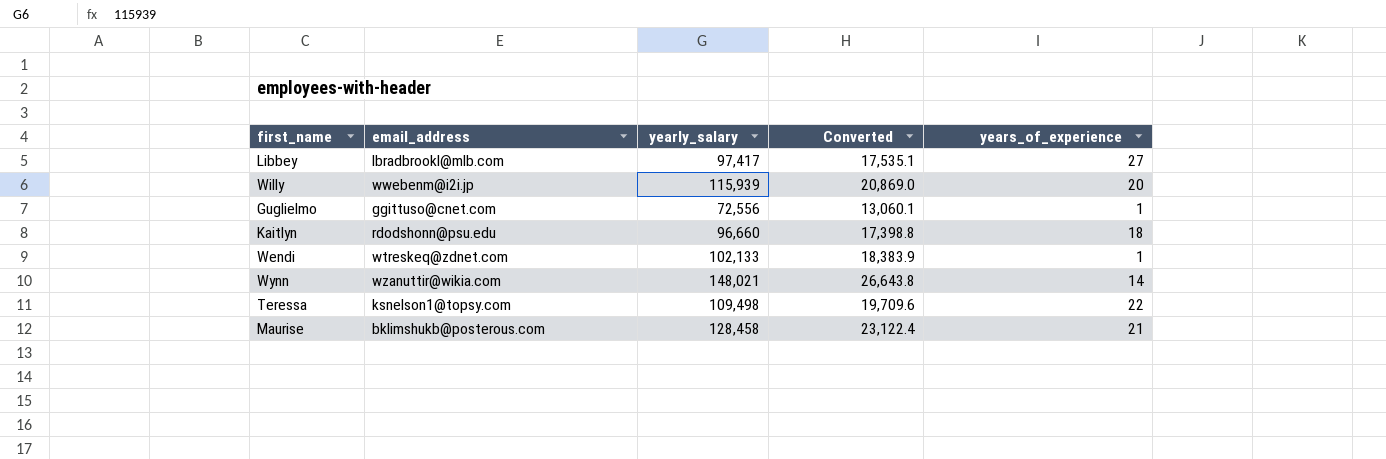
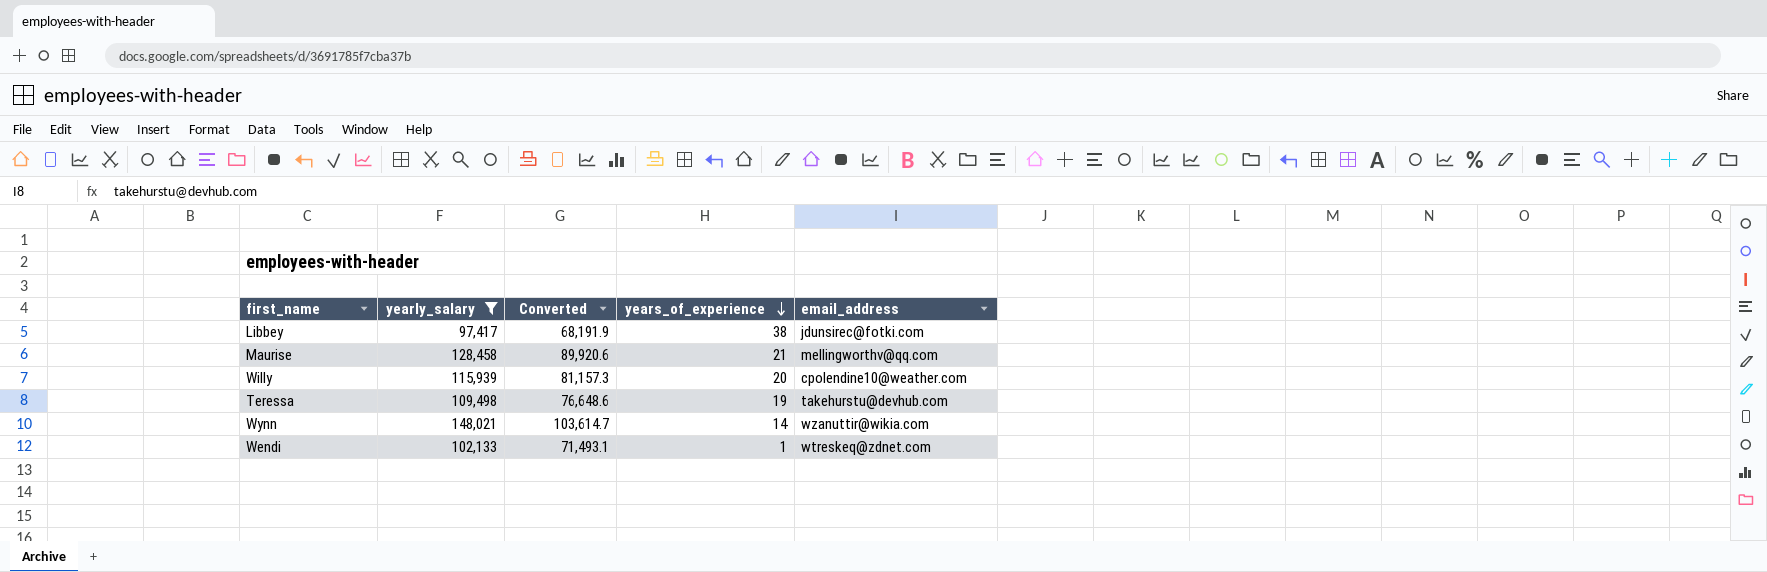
filter: none -> yearly_salary >= 97,417
row order: none -> years_of_experience descending
column Converted | formula: [yearly_salary] * 0.18 -> [yearly_salary] * 0.7
column email_address | position: 2 -> 5
Libbey | years_of_experience: 27 -> 38
Libbey | email_address: lbradbrookl@mlb.com -> jdunsirec@fotki.com
Maurise | email_address: bklimshukb@posterous.com -> mellingworthv@qq.com
Willy | email_address: wwebenm@i2i.jp -> cpolendine10@weather.com
Teressa | years_of_experience: 22 -> 19
Teressa | email_address: ksnelson1@topsy.com -> takehurstu@devhub.com

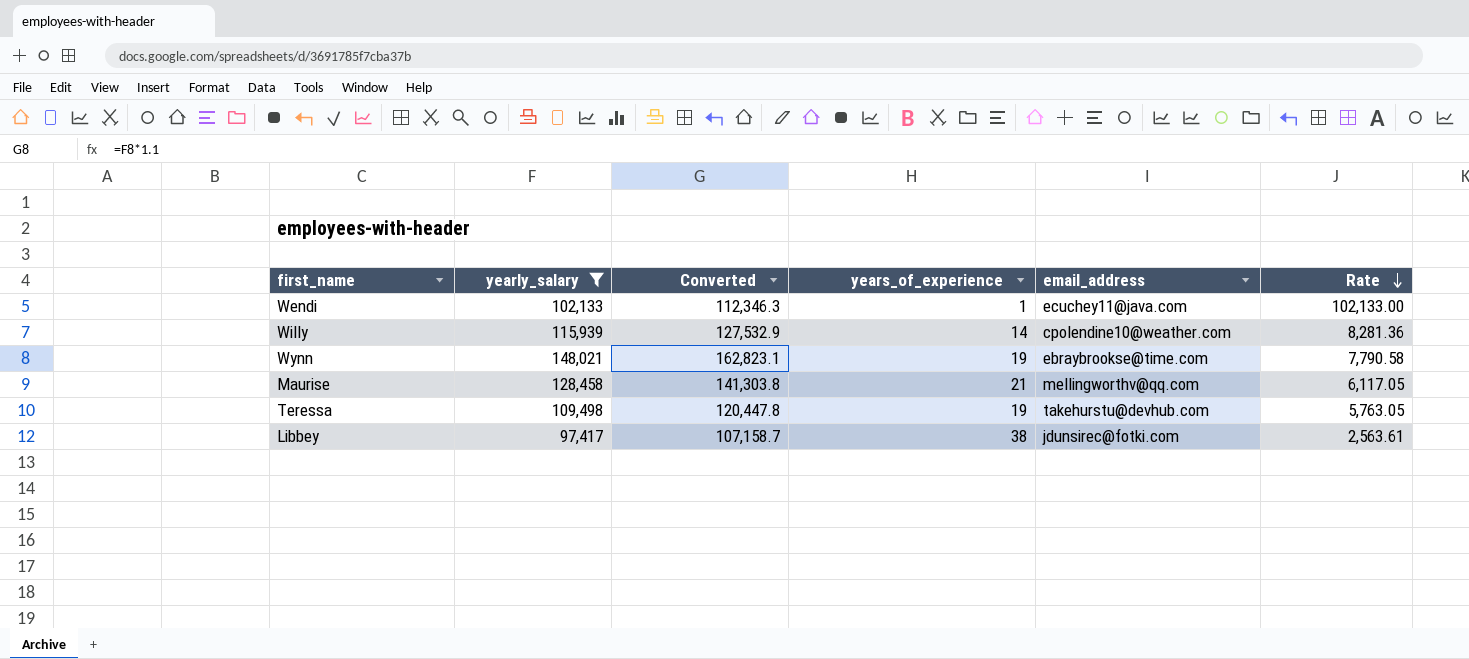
row order: years_of_experience descending -> Rate descending
column Converted | formula: [yearly_salary] * 0.7 -> [yearly_salary] * 1.1
column Rate | formula: none -> [yearly_salary] / [years_of_experience]
Wendi | email_address: wtreskeq@zdnet.com -> ecuchey11@java.com
Willy | years_of_experience: 20 -> 14
Wynn | years_of_experience: 14 -> 19
Wynn | email_address: wzanuttir@wikia.com -> ebraybrookse@time.com

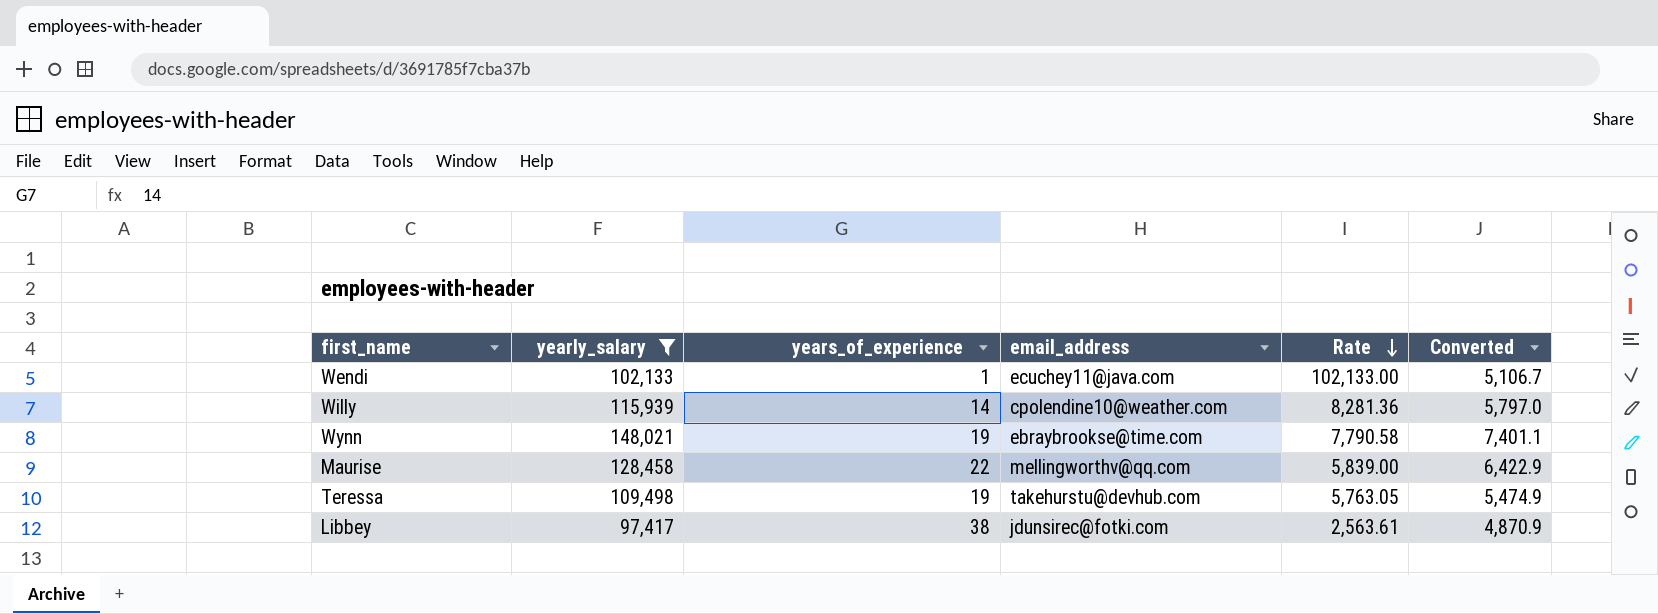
column Converted | formula: [yearly_salary] * 1.1 -> [yearly_salary] * 0.05
column Converted | position: 3 -> 6
Maurise | years_of_experience: 21 -> 22
Maurise | Rate: 6,117.05 -> 5,839.00

